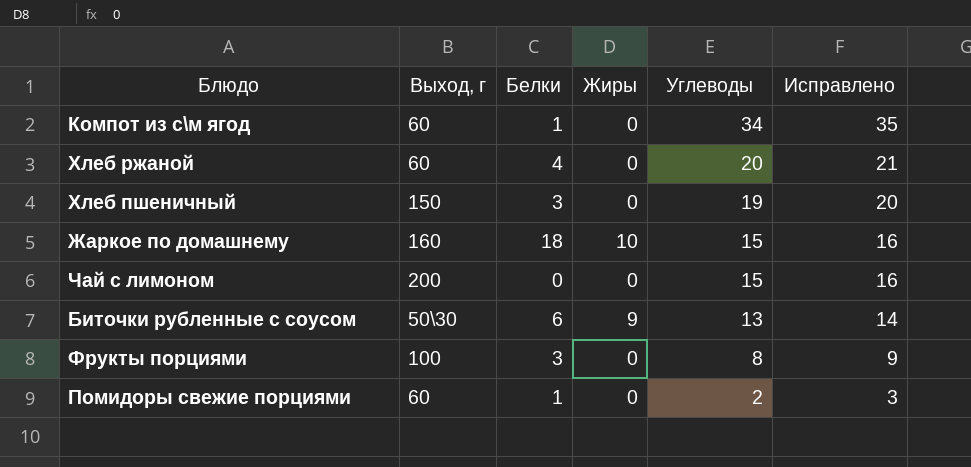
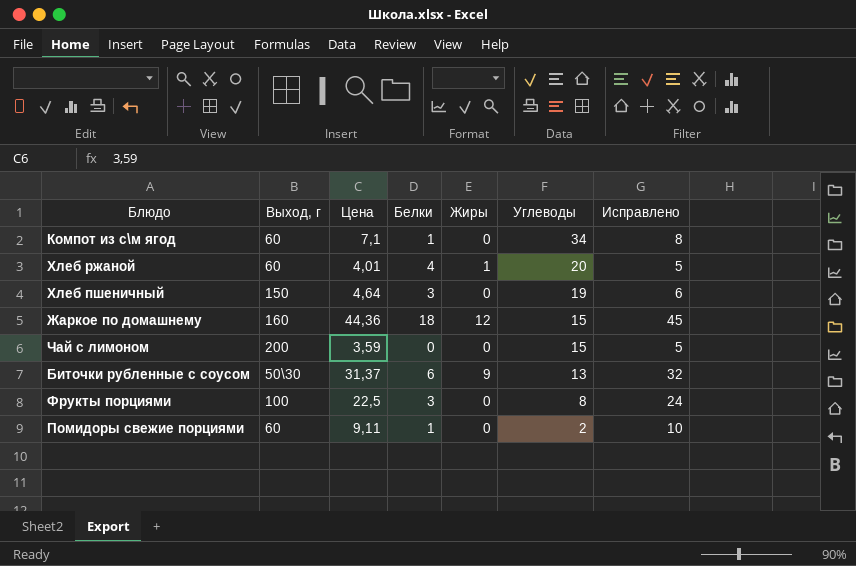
column Цена | position: none -> 3
column Исправлено | formula: [Углеводы] + 1 -> [Цена] + 1
Хлеб ржаной | Жиры: 0 -> 1
Жаркое по домашнему | Жиры: 10 -> 12

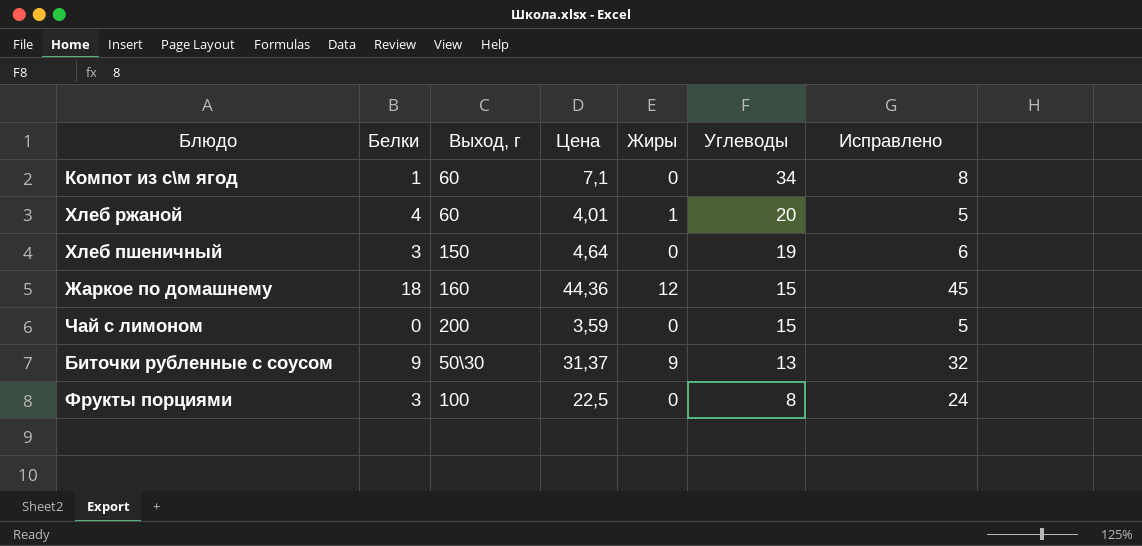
column Белки | position: 4 -> 2
row Помидоры свежие порциями: 60 | 9,11 | 1 | 0 | 2 | 10 -> none
Биточки рубленные с соусом | Белки: 6 -> 9

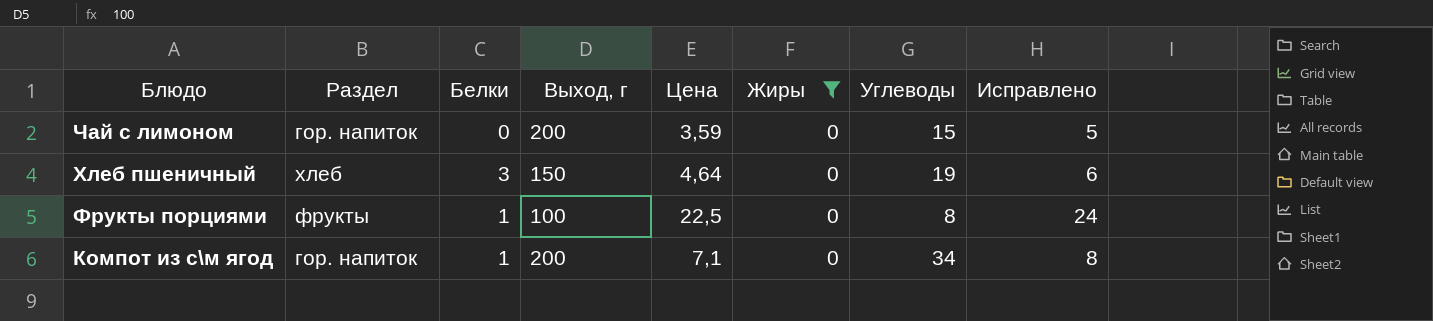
filter: none -> Жиры = 0
row order: Углеводы descending -> Блюдо descending
column Раздел | position: none -> 2
Фрукты порциями | Белки: 3 -> 1
Компот из с\м ягод | Выход, г: 60 -> 200

